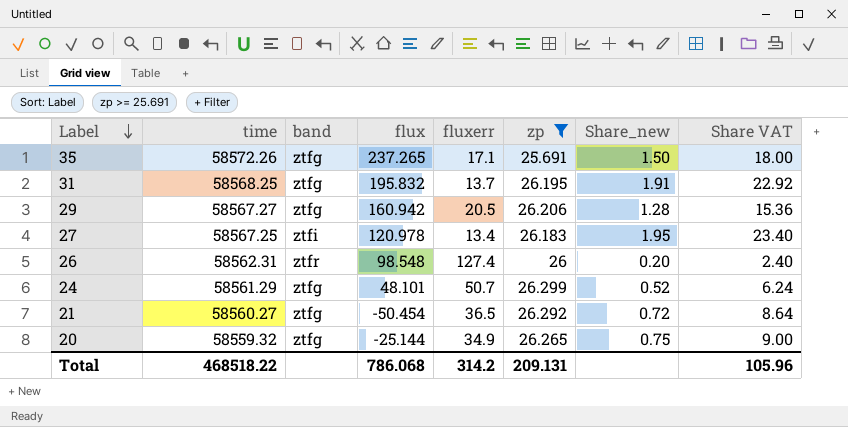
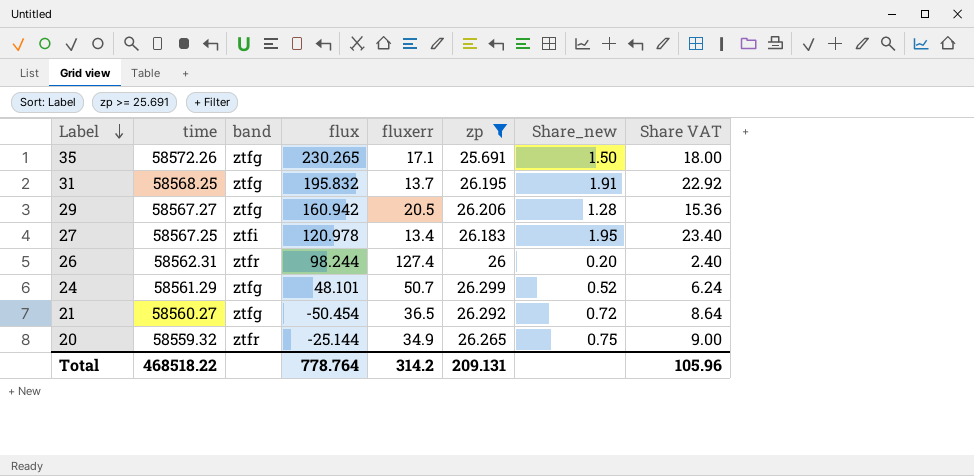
35 | flux: 237.265 -> 230.265
26 | flux: 98.548 -> 98.244
20 | band: ztfg -> ztfr
Total | flux: 786.068 -> 778.764

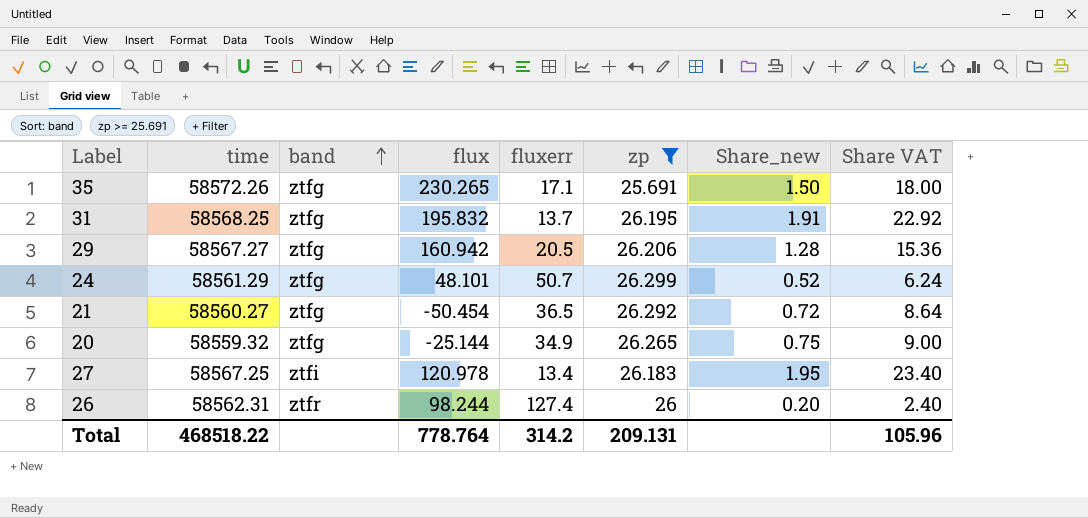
row order: Label descending -> band ascending
20 | band: ztfr -> ztfg

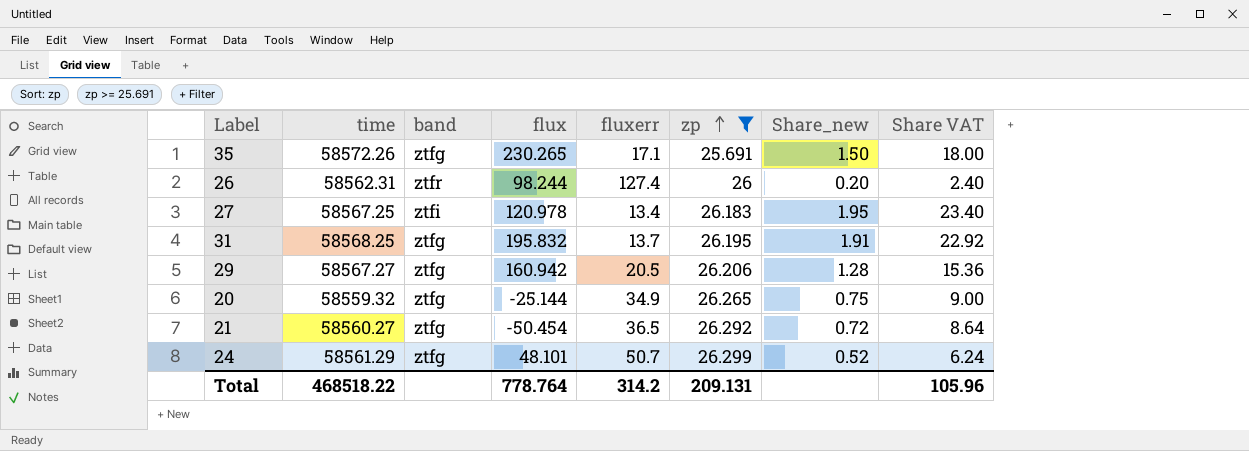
row order: band ascending -> zp ascending

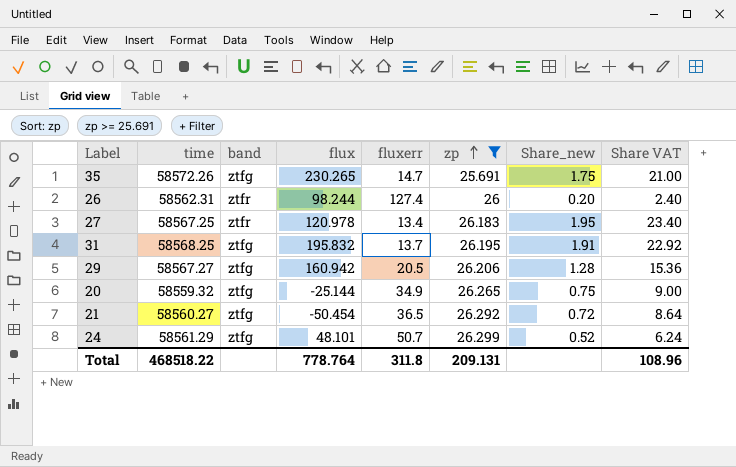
35 | fluxerr: 17.1 -> 14.7
35 | Share_new: 1.50 -> 1.75
35 | Share VAT: 18.00 -> 21.00
27 | band: ztfi -> ztfr
Total | fluxerr: 314.2 -> 311.8
Total | Share VAT: 105.96 -> 108.96

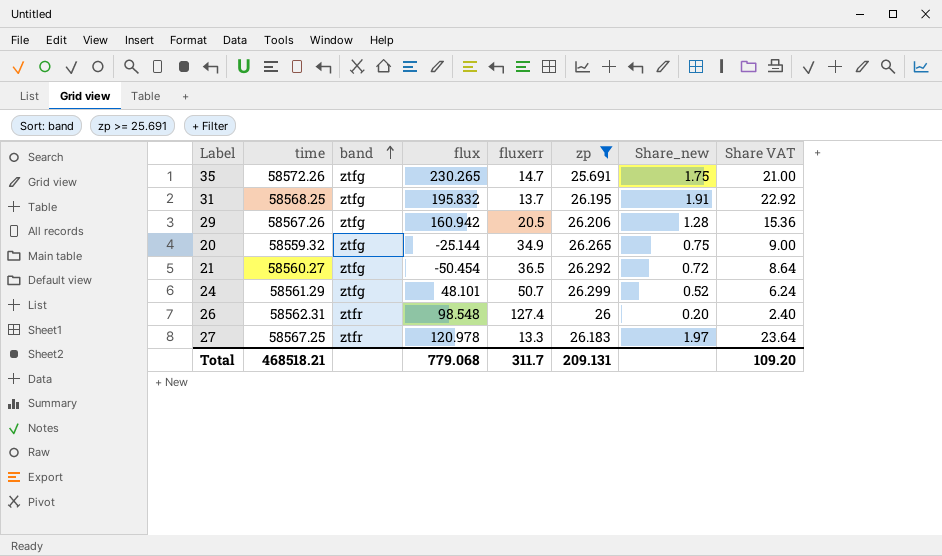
row order: zp ascending -> band ascending
29 | time: 58567.27 -> 58567.26
26 | flux: 98.244 -> 98.548
27 | fluxerr: 13.4 -> 13.3
27 | Share_new: 1.95 -> 1.97
27 | Share VAT: 23.40 -> 23.64
Total | time: 468518.22 -> 468518.21
Total | flux: 778.764 -> 779.068
Total | fluxerr: 311.8 -> 311.7
Total | Share VAT: 108.96 -> 109.20

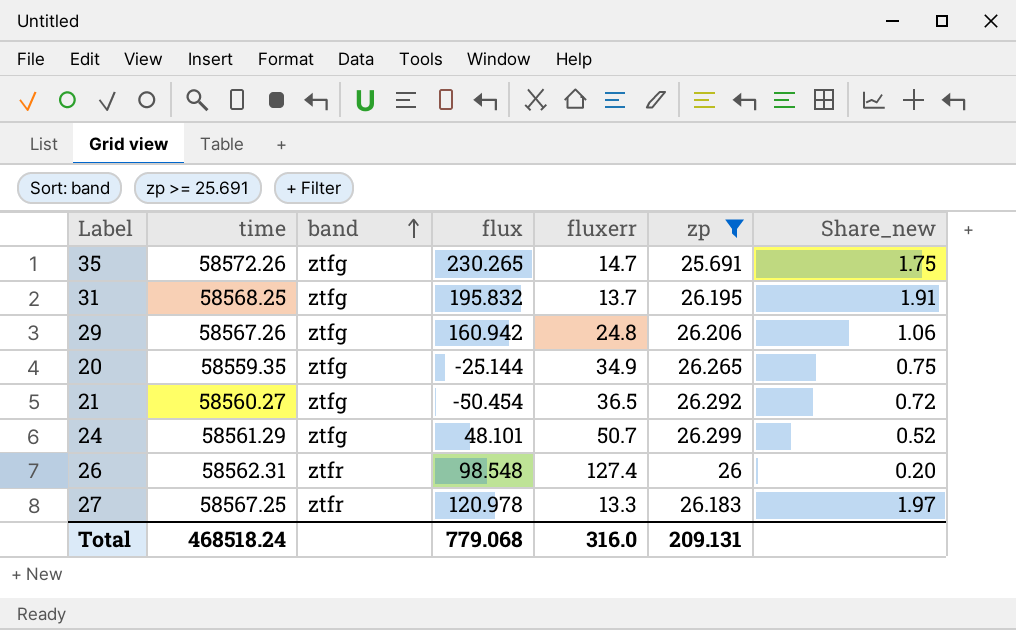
column Share VAT | formula: [Share_new] * 12 -> none
29 | fluxerr: 20.5 -> 24.8
29 | Share_new: 1.28 -> 1.06
20 | time: 58559.32 -> 58559.35
Total | time: 468518.21 -> 468518.24
Total | fluxerr: 311.7 -> 316.0

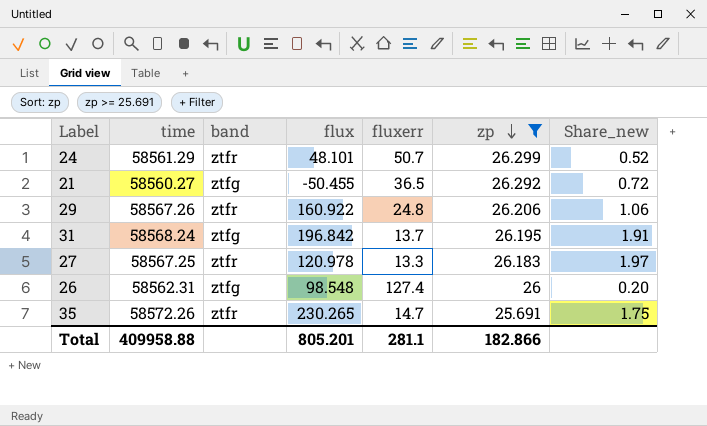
row order: band ascending -> zp descending
row 20: 58559.35 | ztfg | -25.144 | 34.9 | 26.265 | 0.75 -> none
24 | band: ztfg -> ztfr
21 | flux: -50.454 -> -50.455
29 | band: ztfg -> ztfr
29 | flux: 160.942 -> 160.922
31 | time: 58568.25 -> 58568.24
31 | flux: 195.832 -> 196.842
26 | band: ztfr -> ztfg
35 | band: ztfg -> ztfr
Total | time: 468518.24 -> 409958.88
Total | flux: 779.068 -> 805.201
Total | fluxerr: 316.0 -> 281.1
Total | zp: 209.131 -> 182.866

